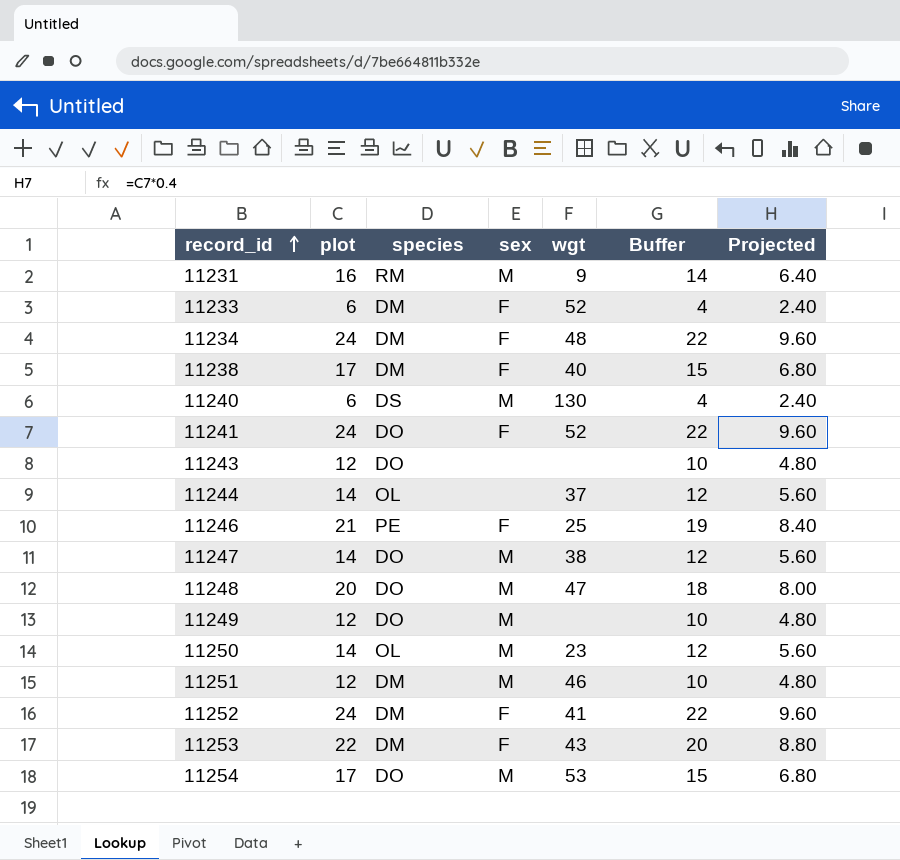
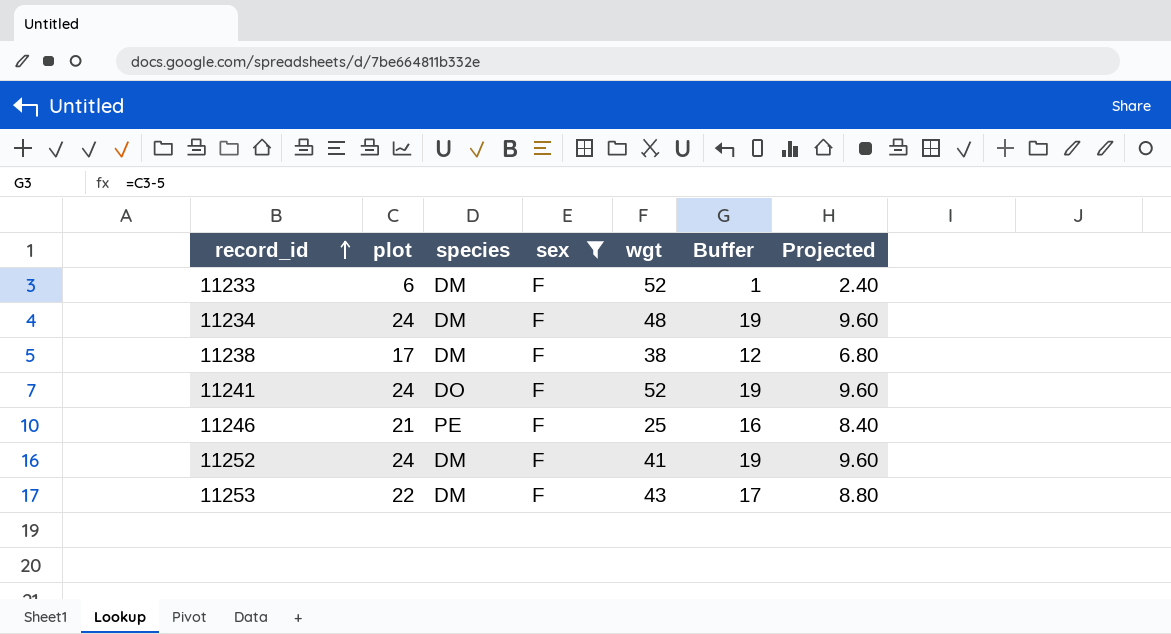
filter: none -> sex = F
column Buffer | formula: [plot] - 2 -> [plot] - 5
11238 | wgt: 40 -> 38

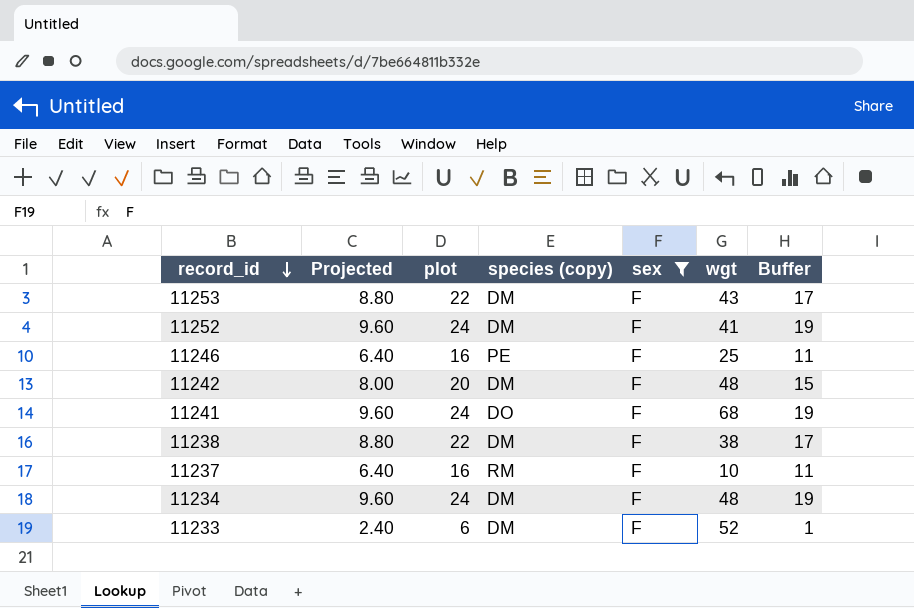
row order: record_id ascending -> record_id descending
column Projected | position: 7 -> 2
column name: species -> species (copy)
11246 | Projected: 8.40 -> 6.40
11246 | plot: 21 -> 16
11246 | Buffer: 16 -> 11
row 11242: none -> 8.00 | 20 | DM | F | 48 | 15
11241 | wgt: 52 -> 68
11238 | Projected: 6.80 -> 8.80
11238 | plot: 17 -> 22
11238 | Buffer: 12 -> 17
row 11237: none -> 6.40 | 16 | RM | F | 10 | 11

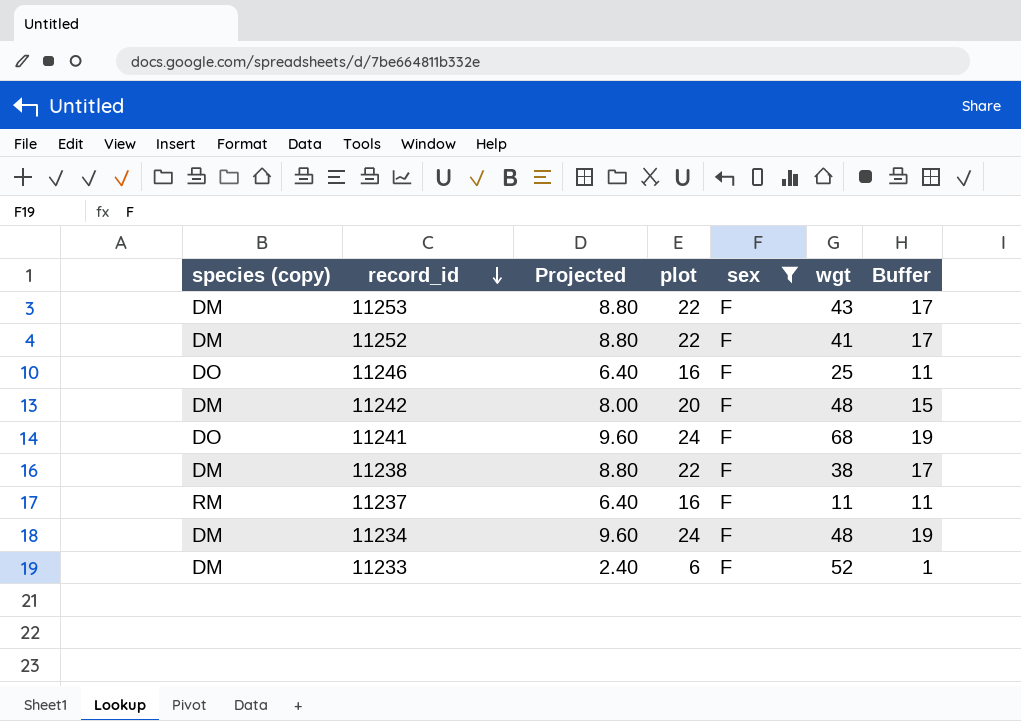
column species (copy) | position: 4 -> 1
11252 | Projected: 9.60 -> 8.80
11252 | plot: 24 -> 22
11252 | Buffer: 19 -> 17
11246 | species (copy): PE -> DO
11237 | wgt: 10 -> 11

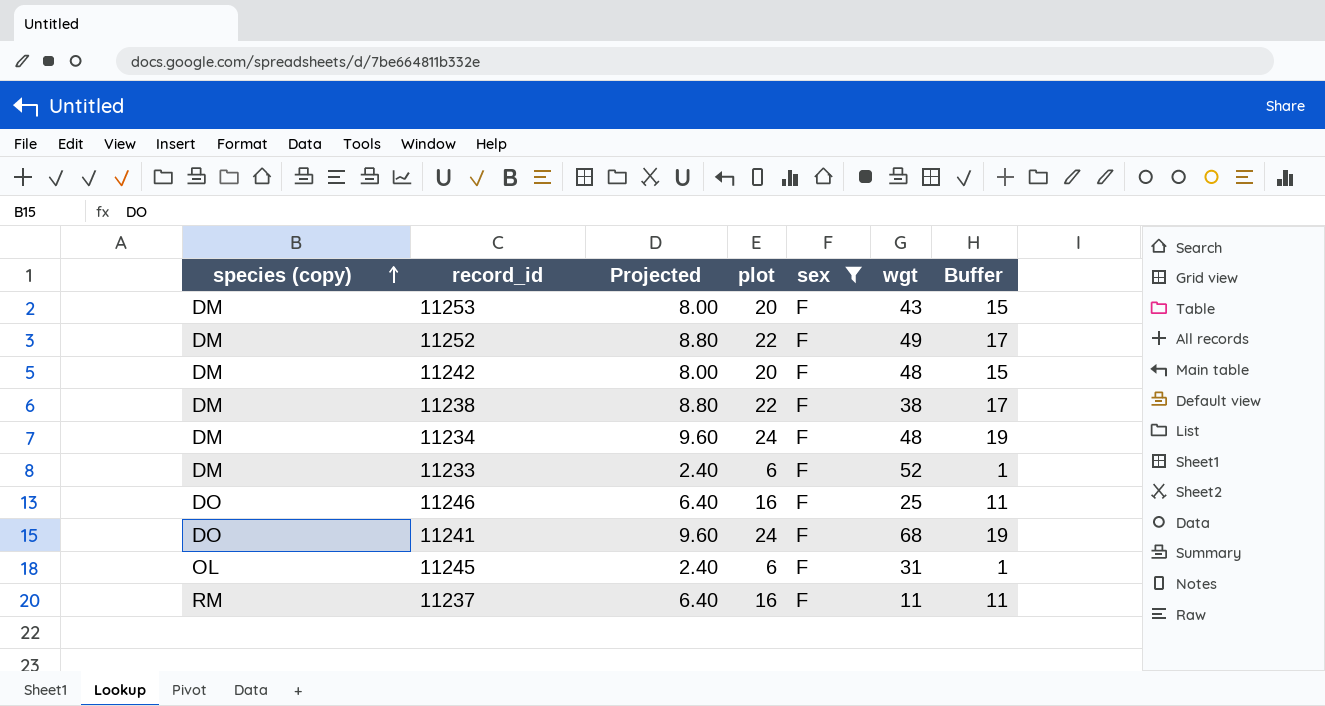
row order: record_id descending -> species (copy) ascending
11253 | Projected: 8.80 -> 8.00
11253 | plot: 22 -> 20
11253 | Buffer: 17 -> 15
11252 | wgt: 41 -> 49
row 11245: none -> OL | 2.40 | 6 | F | 31 | 1

